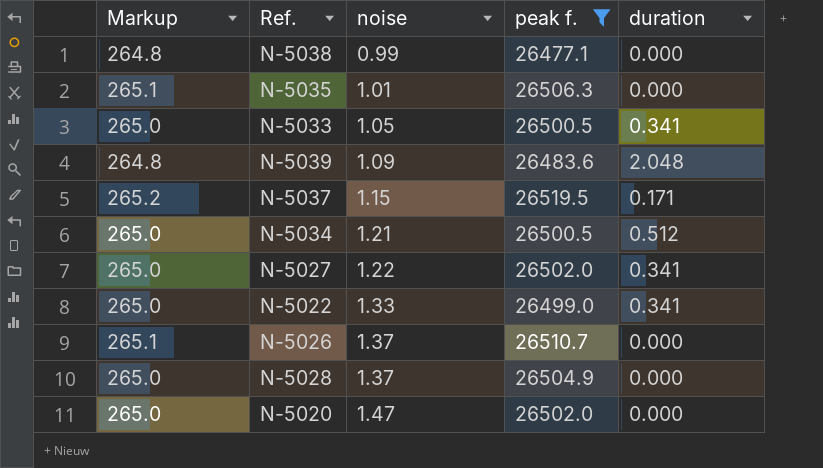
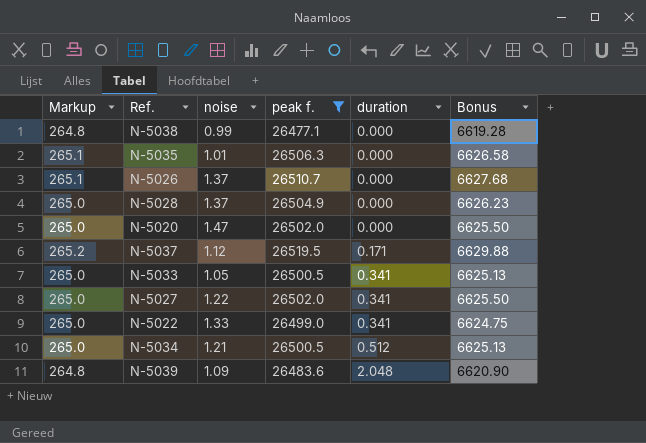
row order: noise ascending -> duration ascending
column Bonus | formula: none -> [peak f.] * 0.25
N-5037 | noise: 1.15 -> 1.12

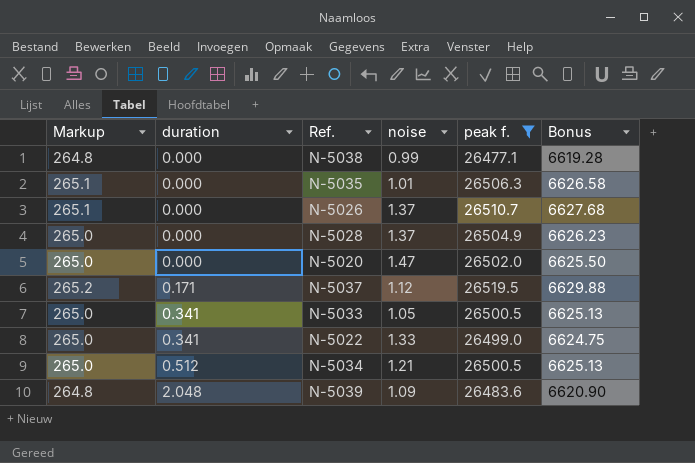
column duration | position: 5 -> 2
row N-5027: 265.0 | 1.22 | 26502.0 | 0.341 | 6625.50 -> none

